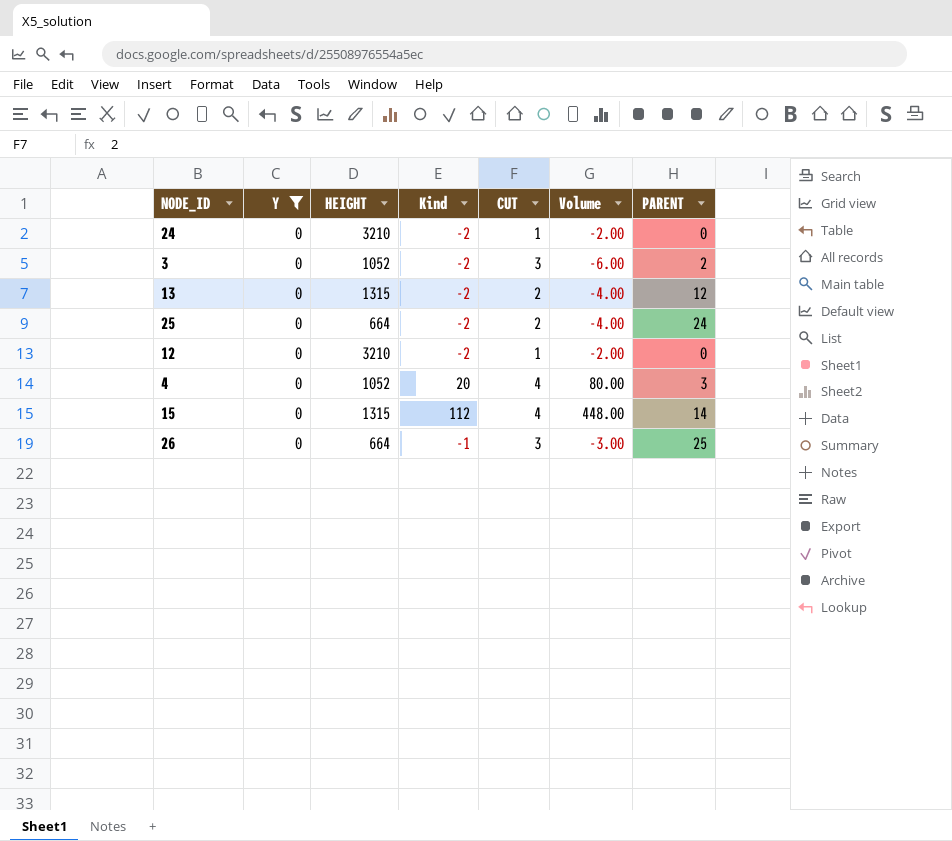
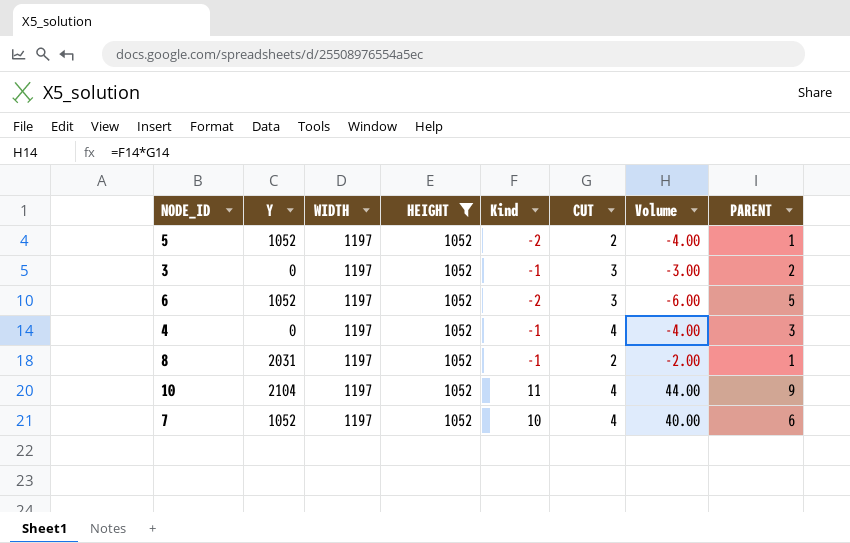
filter: Y = 0 -> HEIGHT = 1052
column WIDTH | position: none -> 3
3 | Kind: -2 -> -1
3 | Volume: -6.00 -> -3.00
4 | Kind: 20 -> -1
4 | Volume: 80.00 -> -4.00

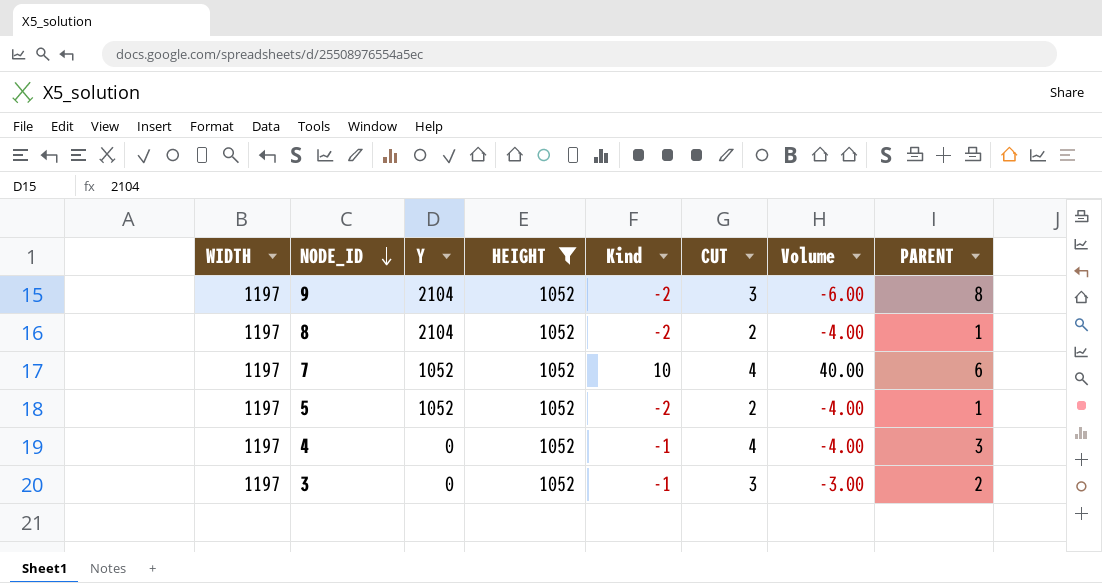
row order: none -> NODE_ID descending
column WIDTH | position: 3 -> 1
row 6: 1052 | 1197 | 1052 | -2 | 3 | -6.00 | 5 -> none
row 10: 2104 | 1197 | 1052 | 11 | 4 | 44.00 | 9 -> none
row 9: none -> 1197 | 2104 | 1052 | -2 | 3 | -6.00 | 8
8 | Y: 2031 -> 2104
8 | Kind: -1 -> -2
8 | Volume: -2.00 -> -4.00

